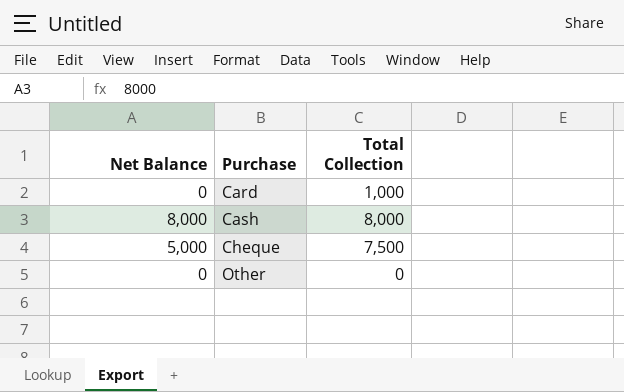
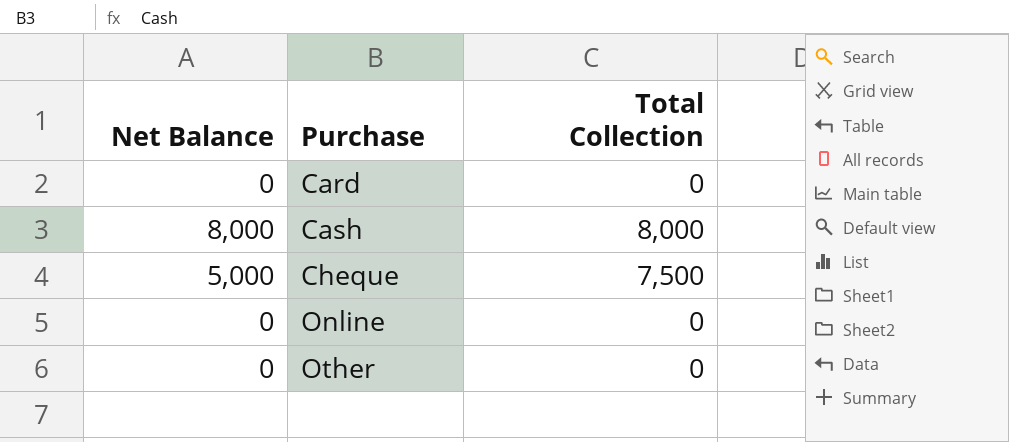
Card | Total Collection: 1,000 -> 0
row Online: none -> 0 | 0

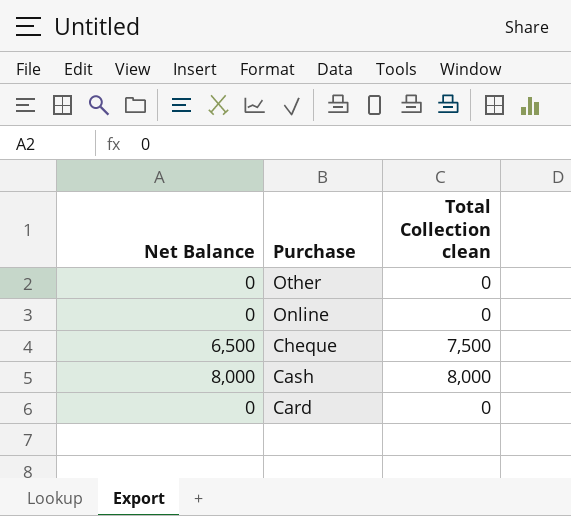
row order: Purchase ascending -> Purchase descending
column name: Total Collection -> Total Collection clean
Cheque | Net Balance: 5,000 -> 6,500

